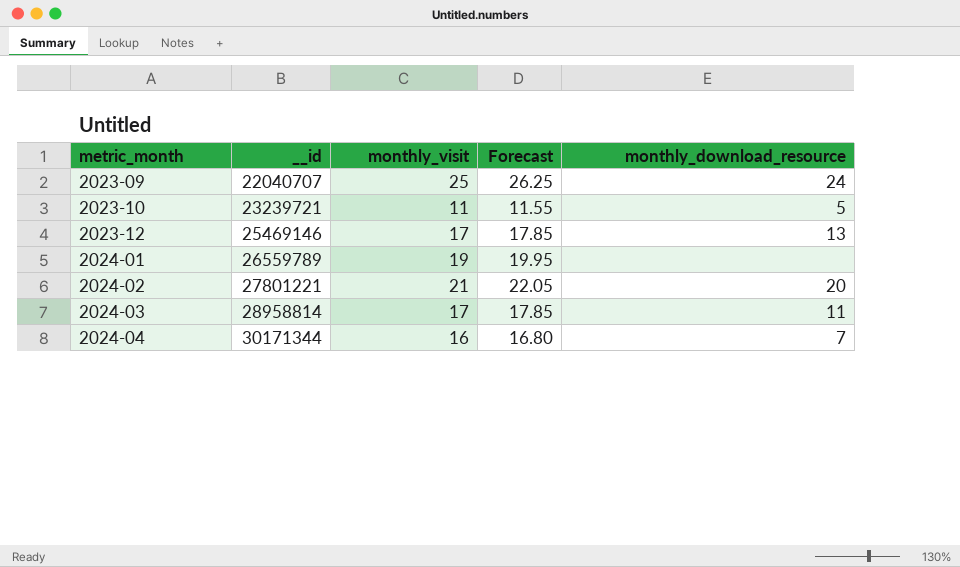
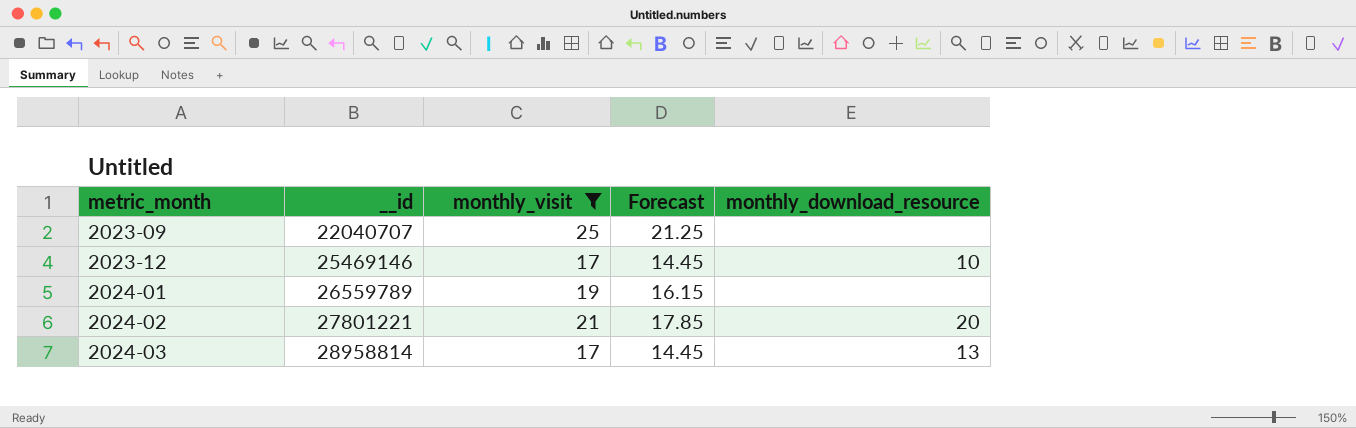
filter: none -> monthly_visit >= 17
column Forecast | formula: [monthly_visit] * 1.05 -> [monthly_visit] * 0.85
2023-09 | monthly_download_resource: 24 -> none
2023-12 | monthly_download_resource: 13 -> 10
2024-03 | monthly_download_resource: 11 -> 13

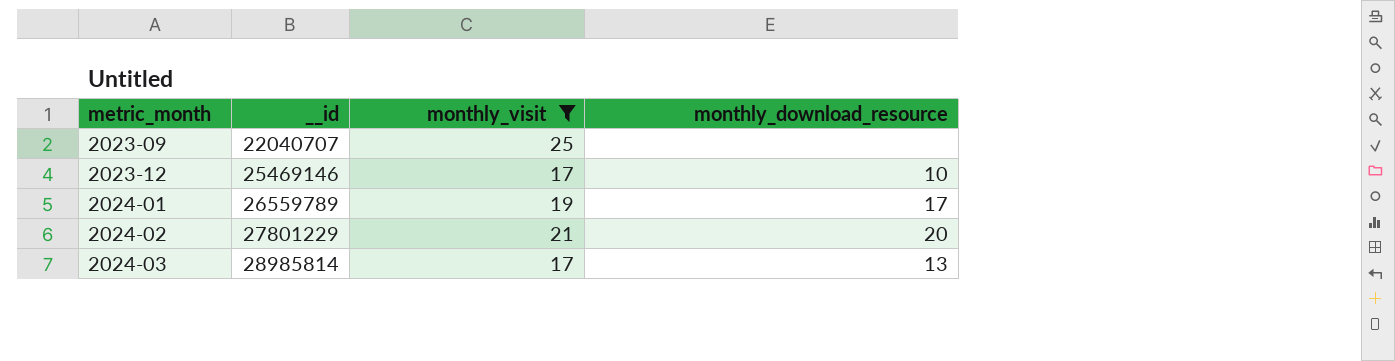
column Forecast | formula: [monthly_visit] * 0.85 -> none
2024-01 | monthly_download_resource: none -> 17
2024-02 | __id: 27801221 -> 27801229
2024-03 | __id: 28958814 -> 28985814

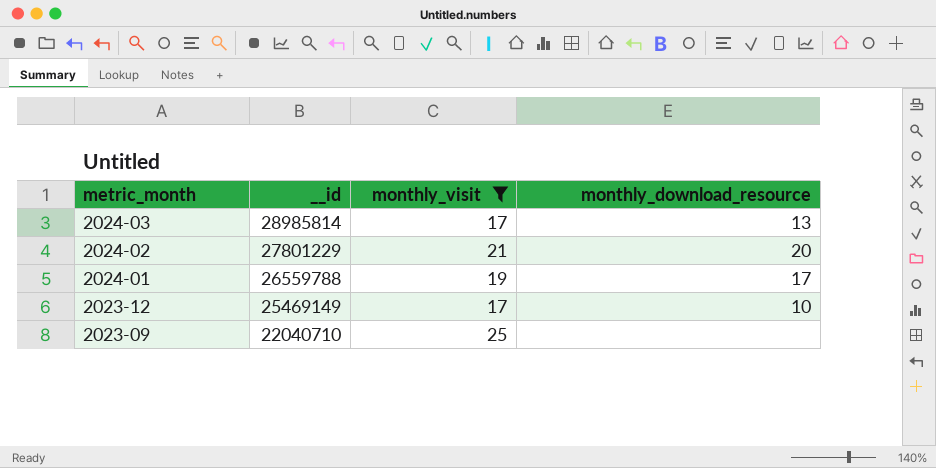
row order: metric_month ascending -> metric_month descending
2024-01 | __id: 26559789 -> 26559788
2023-12 | __id: 25469146 -> 25469149
2023-09 | __id: 22040707 -> 22040710

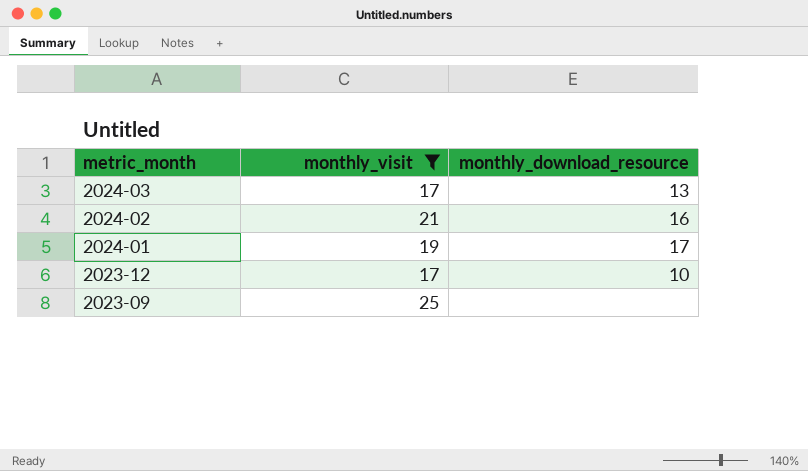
column __id | position: 2 -> none
2024-02 | monthly_download_resource: 20 -> 16

